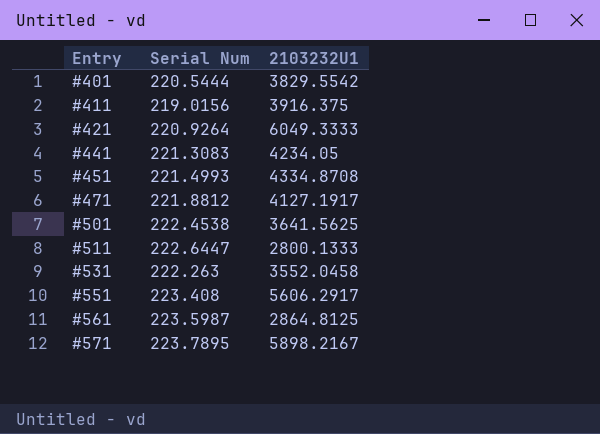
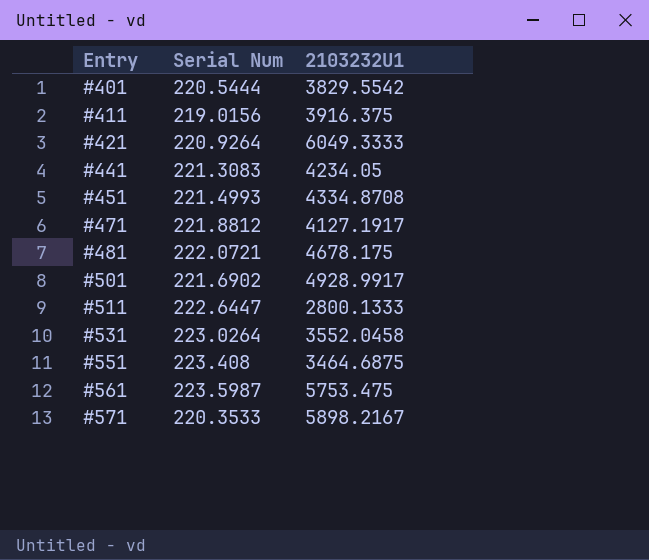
row #481: none -> 222.0721 | 4678.175
#501 | Serial Num: 222.4538 -> 221.6902
#501 | 2103232U1: 3641.5625 -> 4928.9917
#531 | Serial Num: 222.263 -> 223.0264
#551 | 2103232U1: 5606.2917 -> 3464.6875
#561 | 2103232U1: 2864.8125 -> 5753.475
#571 | Serial Num: 223.7895 -> 220.3533

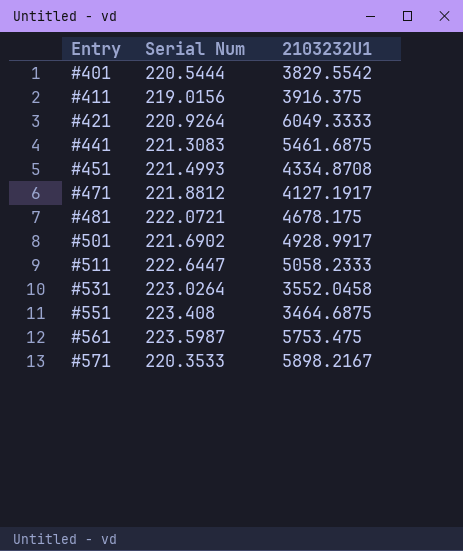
#441 | 2103232U1: 4234.05 -> 5461.6875
#511 | 2103232U1: 2800.1333 -> 5058.2333

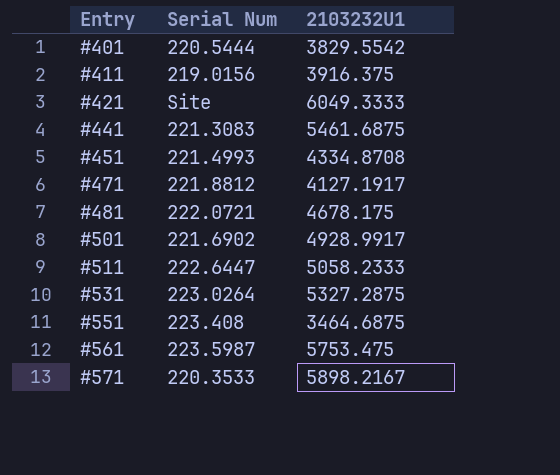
#421 | Serial Num: 220.9264 -> Site
#531 | 2103232U1: 3552.0458 -> 5327.2875

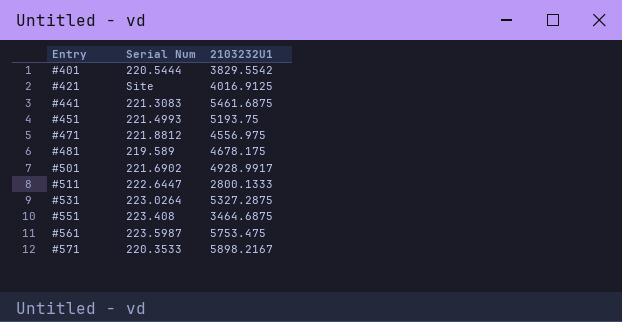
row #411: 219.0156 | 3916.375 -> none
#421 | 2103232U1: 6049.3333 -> 4016.9125
#451 | 2103232U1: 4334.8708 -> 5193.75
#471 | 2103232U1: 4127.1917 -> 4556.975
#481 | Serial Num: 222.0721 -> 219.589
#511 | 2103232U1: 5058.2333 -> 2800.1333

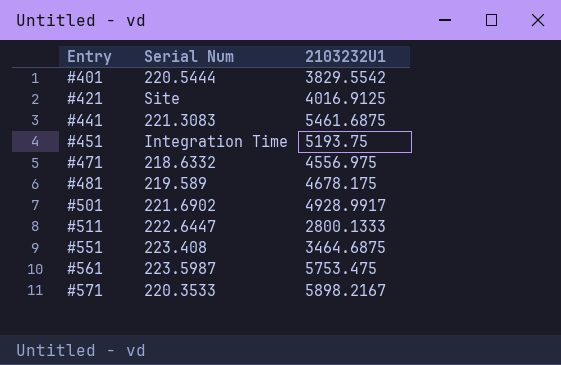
row #531: 223.0264 | 5327.2875 -> none
#451 | Serial Num: 221.4993 -> Integration Time
#471 | Serial Num: 221.8812 -> 218.6332

